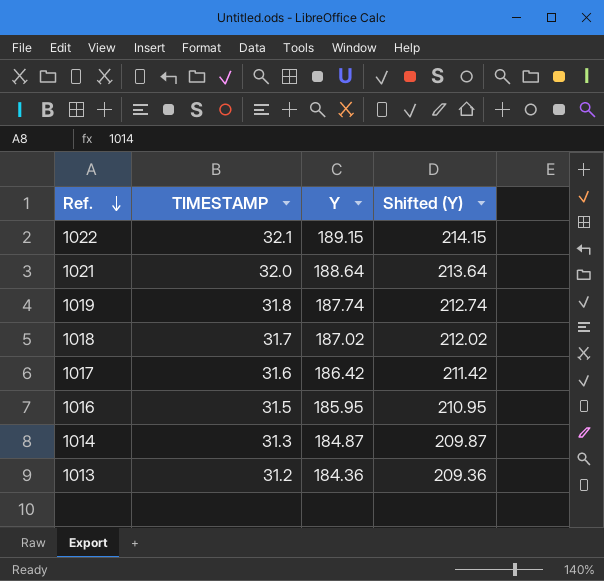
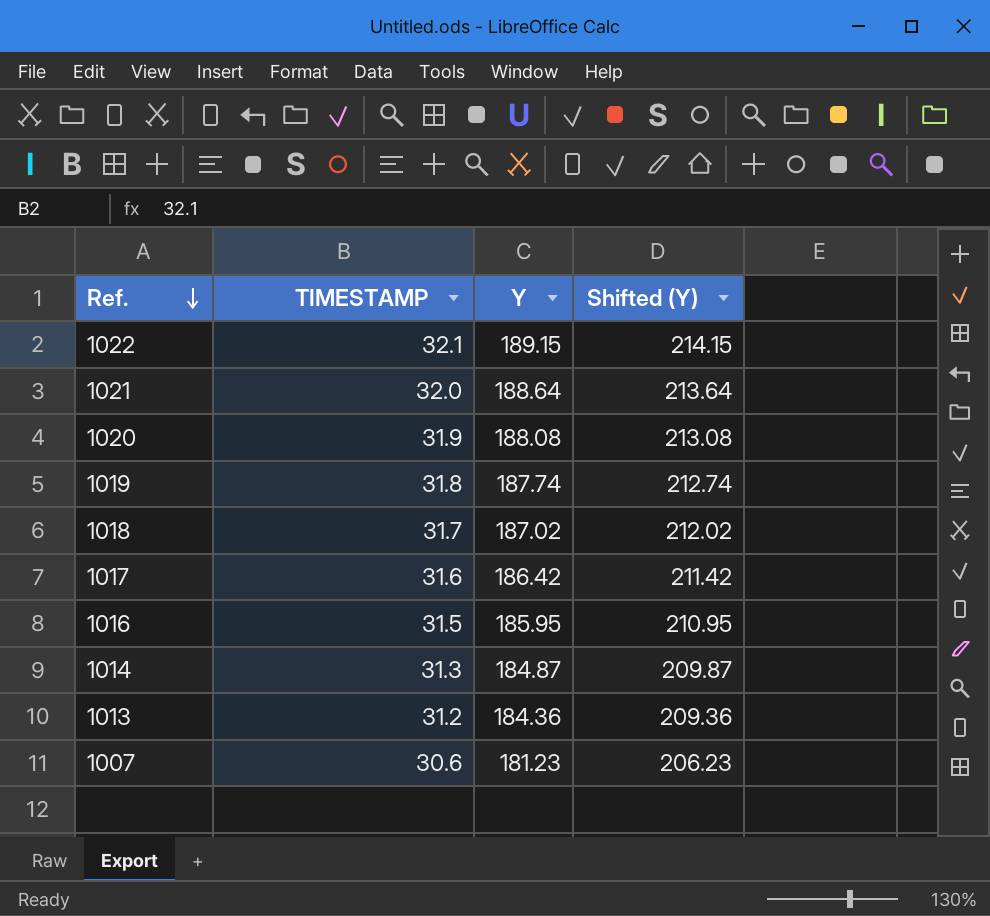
row 1020: none -> 31.9 | 188.08 | 213.08
row 1007: none -> 30.6 | 181.23 | 206.23

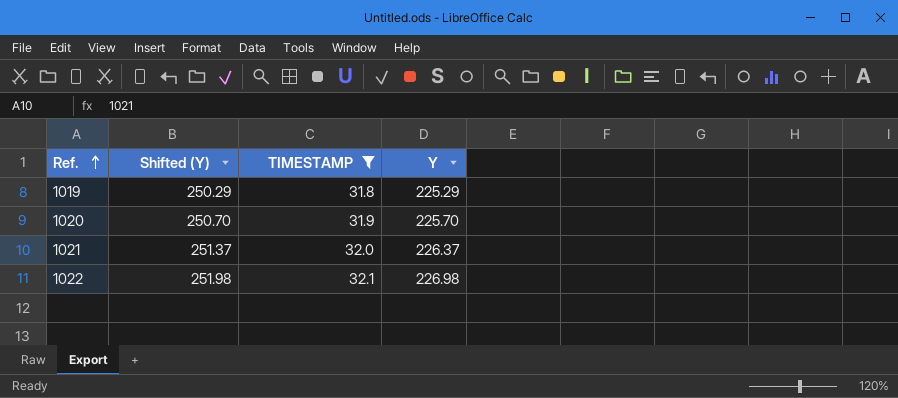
filter: none -> TIMESTAMP >= 31.8
row order: Ref. descending -> Ref. ascending
column Shifted (Y) | position: 4 -> 2
1019 | Shifted (Y): 212.74 -> 250.29
1019 | Y: 187.74 -> 225.29
1020 | Shifted (Y): 213.08 -> 250.70
1020 | Y: 188.08 -> 225.70
1021 | Shifted (Y): 213.64 -> 251.37
1021 | Y: 188.64 -> 226.37
1022 | Shifted (Y): 214.15 -> 251.98
1022 | Y: 189.15 -> 226.98

